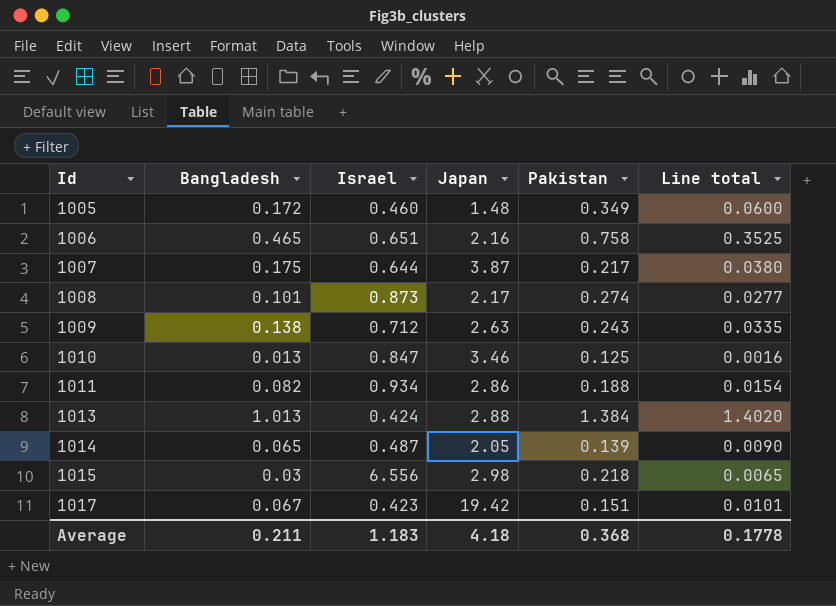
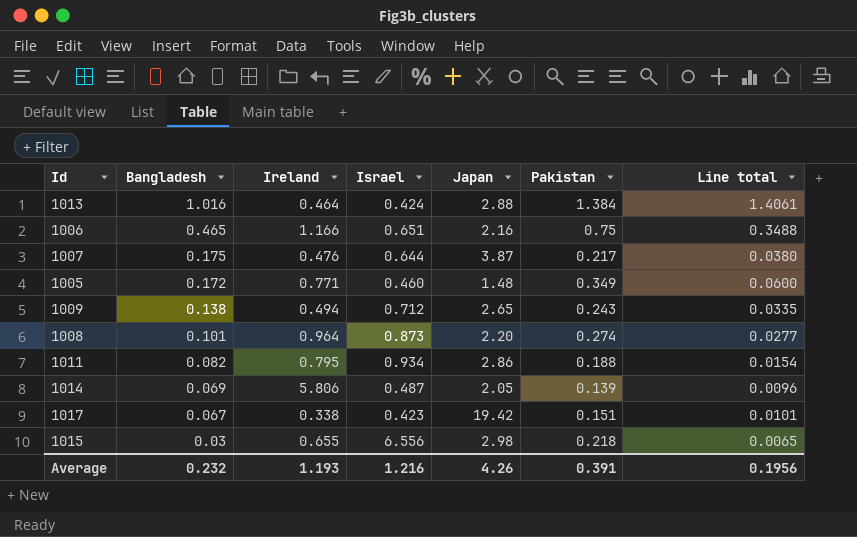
row order: Id ascending -> Bangladesh descending
column Ireland | position: none -> 3
row 1010: 0.013 | 0.847 | 3.46 | 0.125 | 0.0016 -> none
1013 | Bangladesh: 1.013 -> 1.016
1013 | Line total: 1.4020 -> 1.4061
1006 | Pakistan: 0.758 -> 0.75
1006 | Line total: 0.3525 -> 0.3488
1009 | Japan: 2.63 -> 2.65
1008 | Japan: 2.17 -> 2.20
1014 | Bangladesh: 0.065 -> 0.069
1014 | Line total: 0.0090 -> 0.0096
Average | Bangladesh: 0.211 -> 0.232
Average | Israel: 1.183 -> 1.216
Average | Japan: 4.18 -> 4.26
Average | Pakistan: 0.368 -> 0.391
Average | Line total: 0.1778 -> 0.1956

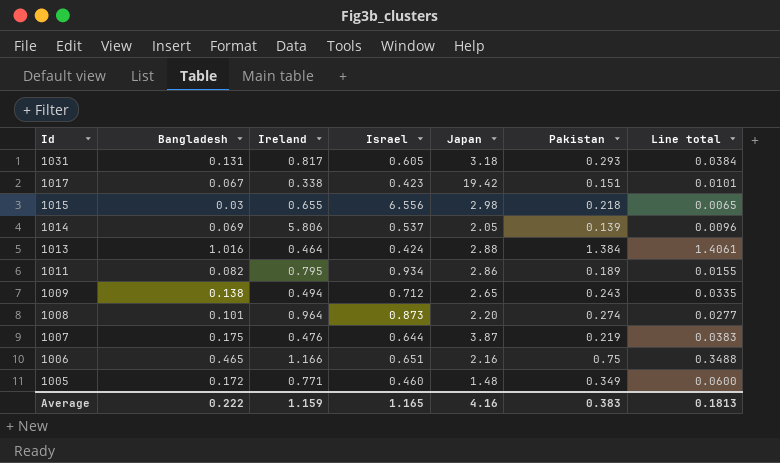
row order: Bangladesh descending -> Id descending
row 1031: none -> 0.131 | 0.817 | 0.605 | 3.18 | 0.293 | 0.0384
1014 | Israel: 0.487 -> 0.537
1011 | Pakistan: 0.188 -> 0.189
1011 | Line total: 0.0154 -> 0.0155
1007 | Pakistan: 0.217 -> 0.219
1007 | Line total: 0.0380 -> 0.0383
Average | Bangladesh: 0.232 -> 0.222
Average | Ireland: 1.193 -> 1.159
Average | Israel: 1.216 -> 1.165
Average | Japan: 4.26 -> 4.16
Average | Pakistan: 0.391 -> 0.383
Average | Line total: 0.1956 -> 0.1813

